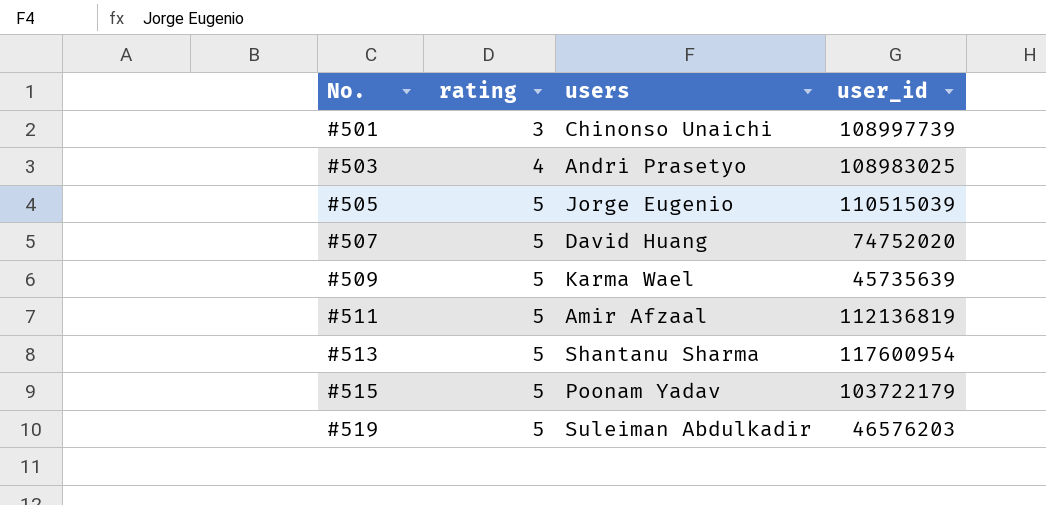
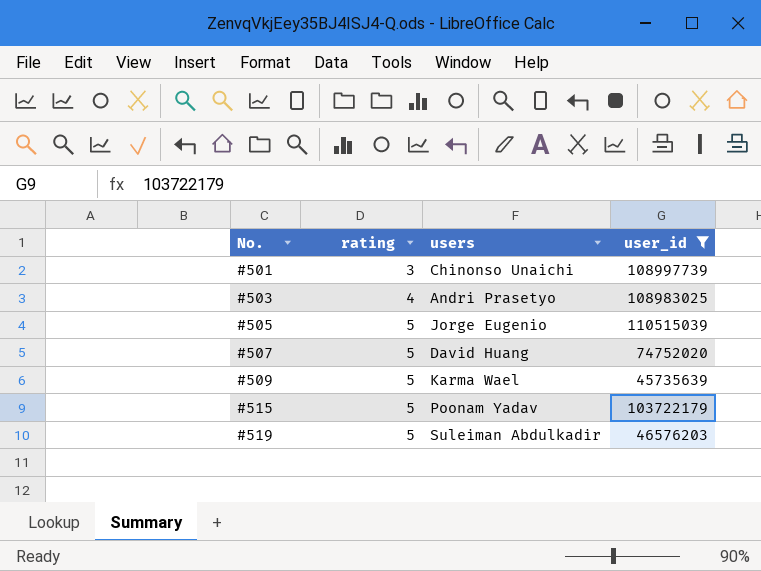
filter: none -> user_id <= 110515039

